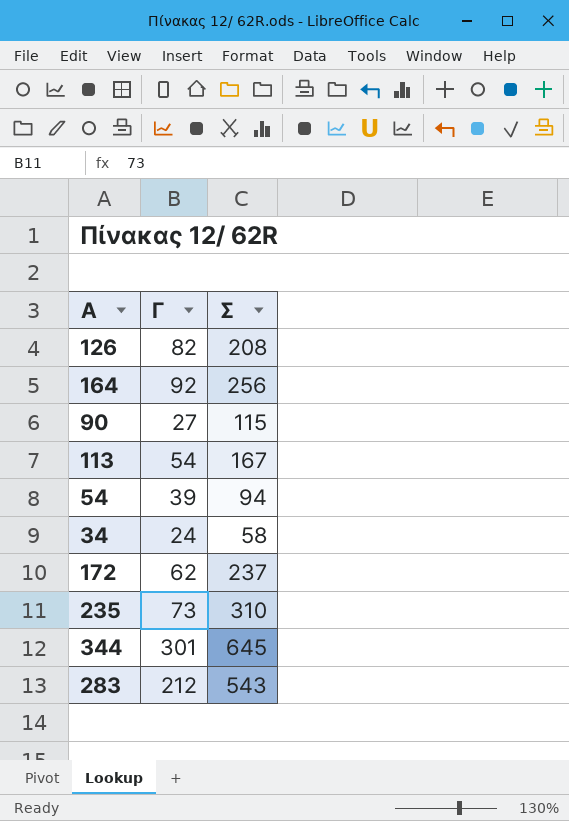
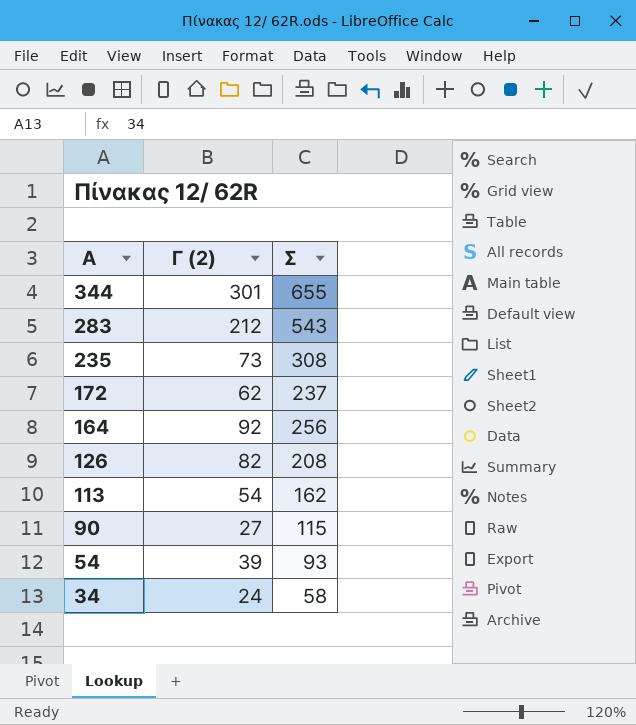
row order: none -> Α descending
column name: Γ -> Γ (2)
344 | Σ: 645 -> 655
235 | Σ: 310 -> 308
113 | Σ: 167 -> 162
54 | Σ: 94 -> 93

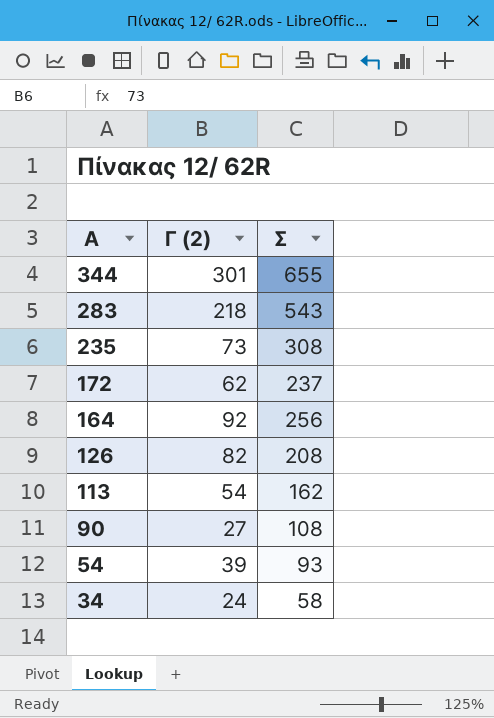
283 | Γ (2): 212 -> 218
90 | Σ: 115 -> 108

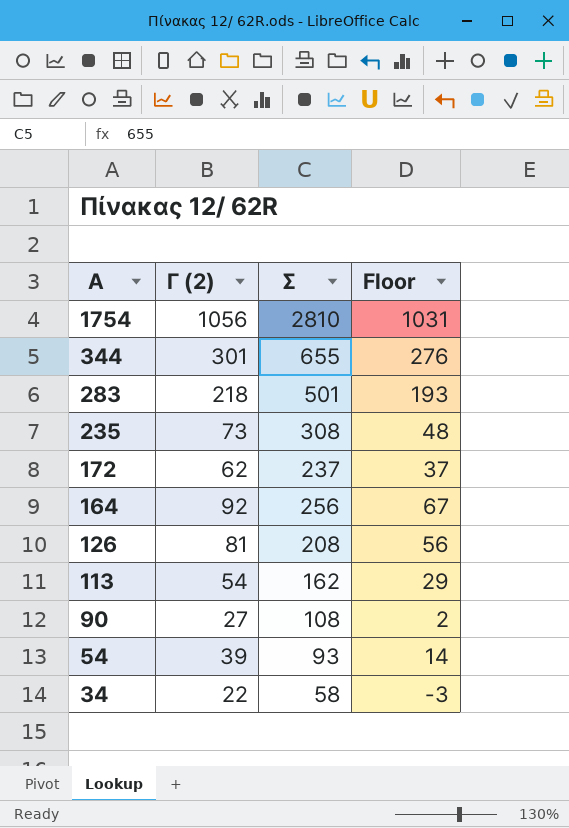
column Floor | formula: none -> [Γ (2)] - 25
row 1754: none -> 1056 | 2810 | 1031
283 | Σ: 543 -> 501
126 | Γ (2): 82 -> 81
34 | Γ (2): 24 -> 22

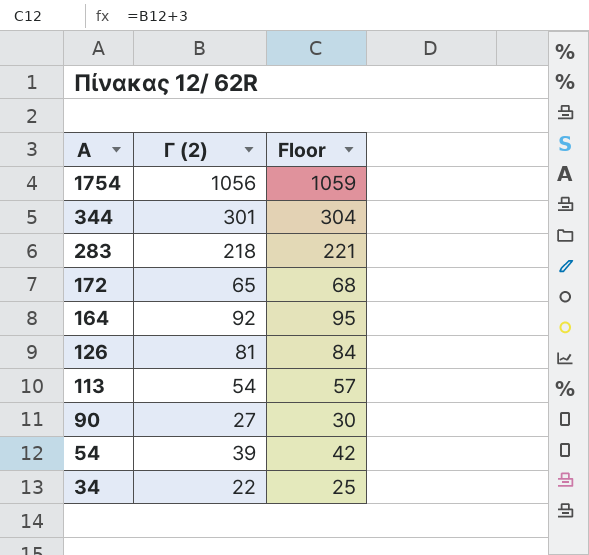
column Σ | position: 3 -> none
column Floor | formula: [Γ (2)] - 25 -> [Γ (2)] + 3
row 235: 73 | 308 | 48 -> none
172 | Γ (2): 62 -> 65

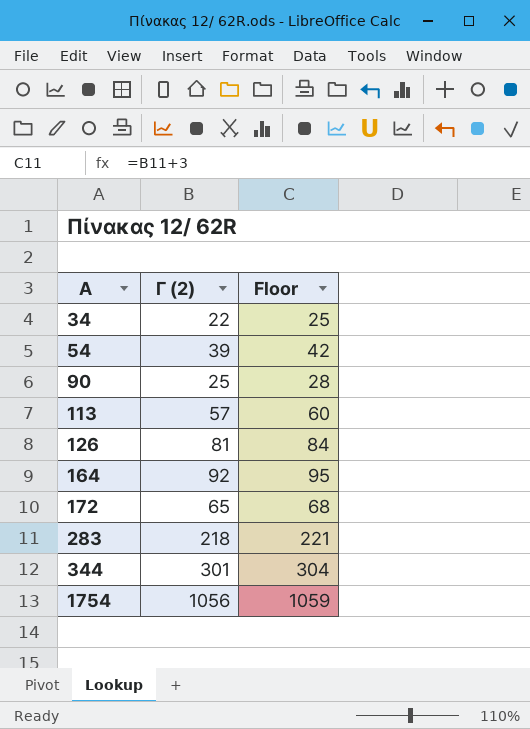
row order: Α descending -> Α ascending
90 | Γ (2): 27 -> 25
90 | Floor: 30 -> 28
113 | Γ (2): 54 -> 57
113 | Floor: 57 -> 60

